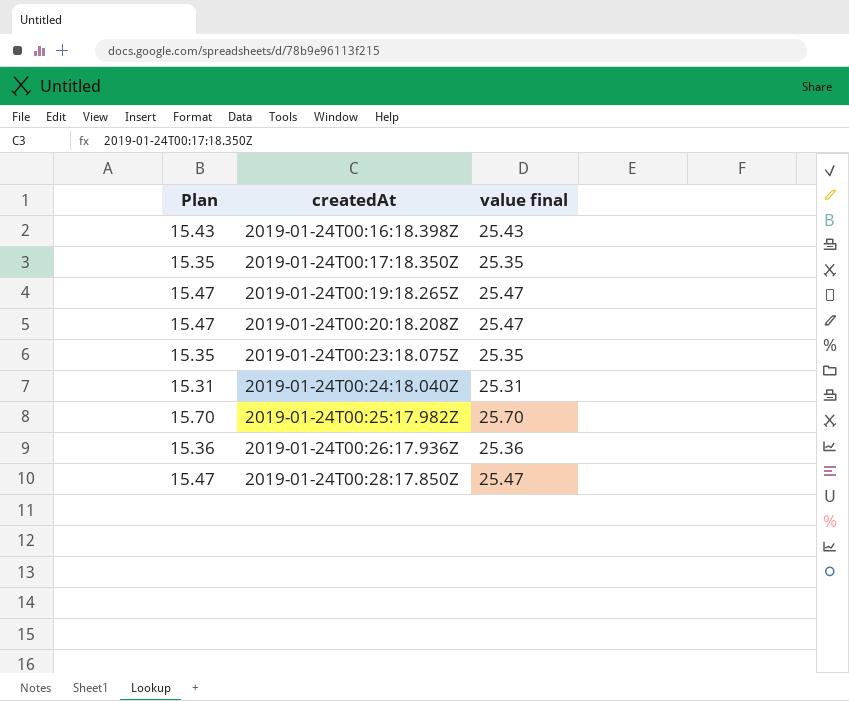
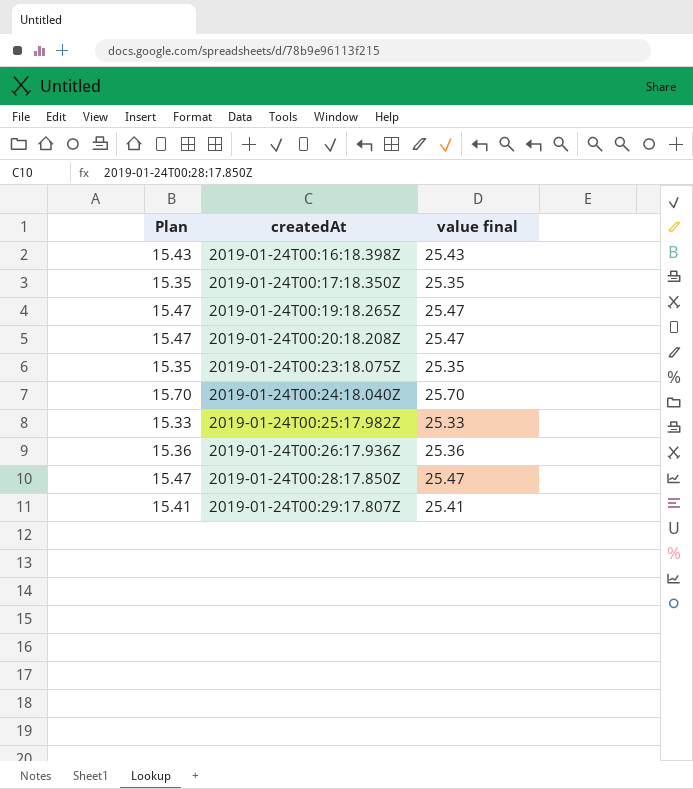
2019-01-24T00:24:18.040Z | Plan: 15.31 -> 15.70
2019-01-24T00:24:18.040Z | value final: 25.31 -> 25.70
2019-01-24T00:25:17.982Z | Plan: 15.70 -> 15.33
2019-01-24T00:25:17.982Z | value final: 25.70 -> 25.33
row 2019-01-24T00:29:17.807Z: none -> 15.41 | 25.41

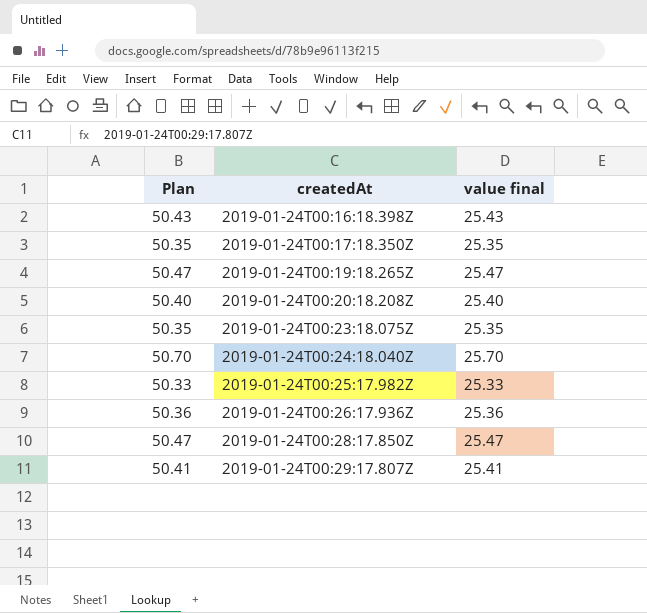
column Plan | formula: [value final] - 10 -> [value final] + 25
2019-01-24T00:20:18.208Z | value final: 25.47 -> 25.40

